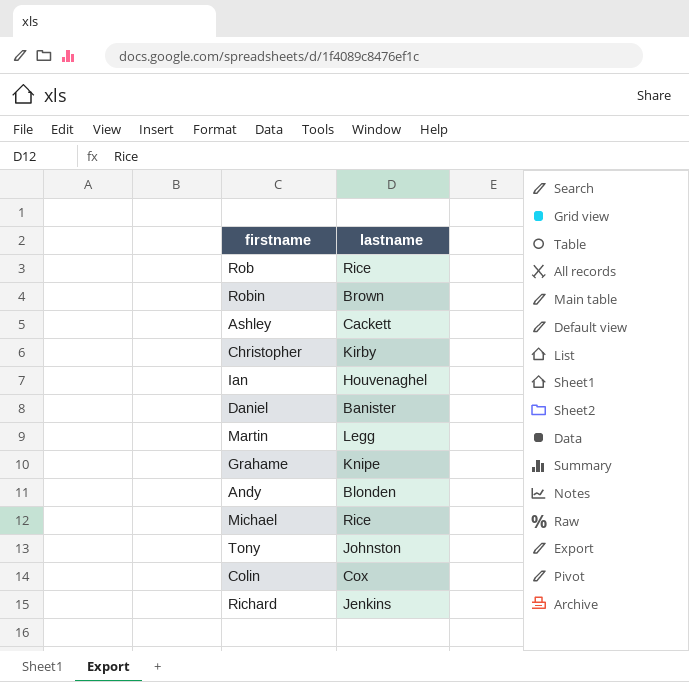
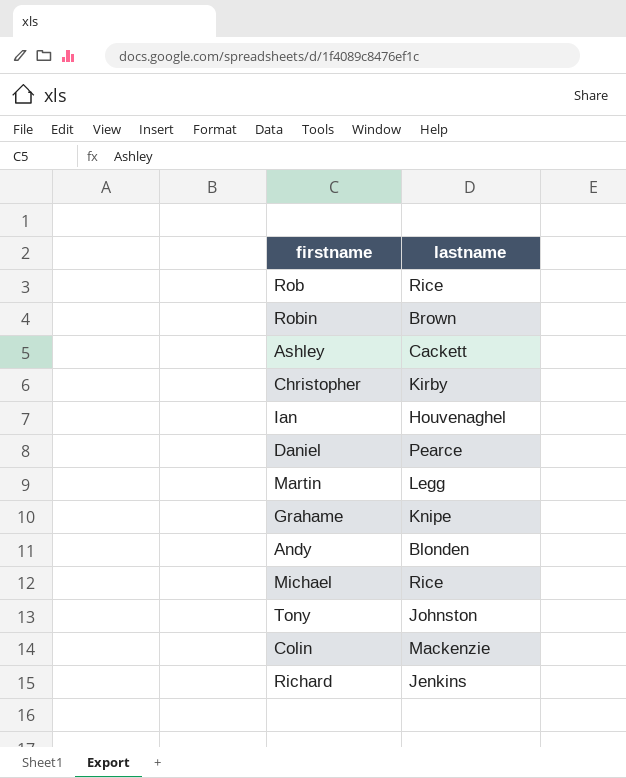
Daniel | lastname: Banister -> Pearce
Colin | lastname: Cox -> Mackenzie

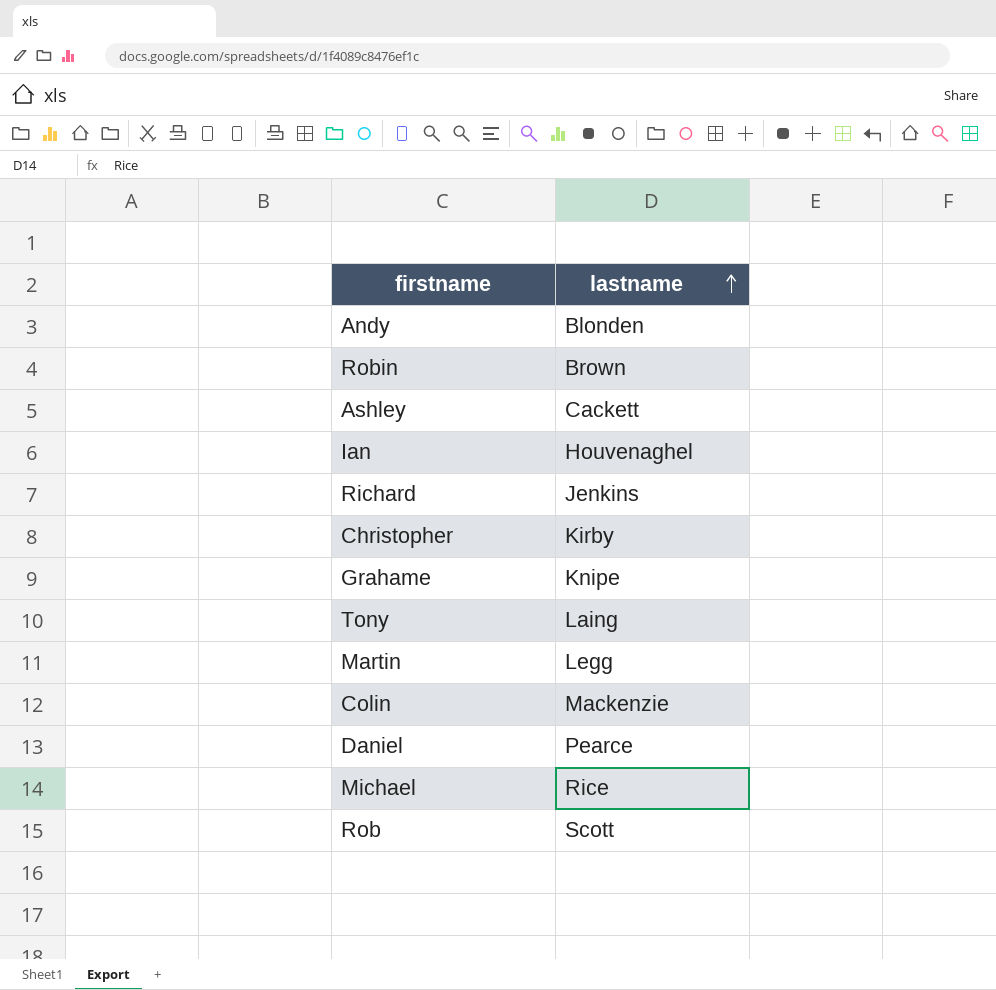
row order: none -> lastname ascending
Tony | lastname: Johnston -> Laing
Rob | lastname: Rice -> Scott

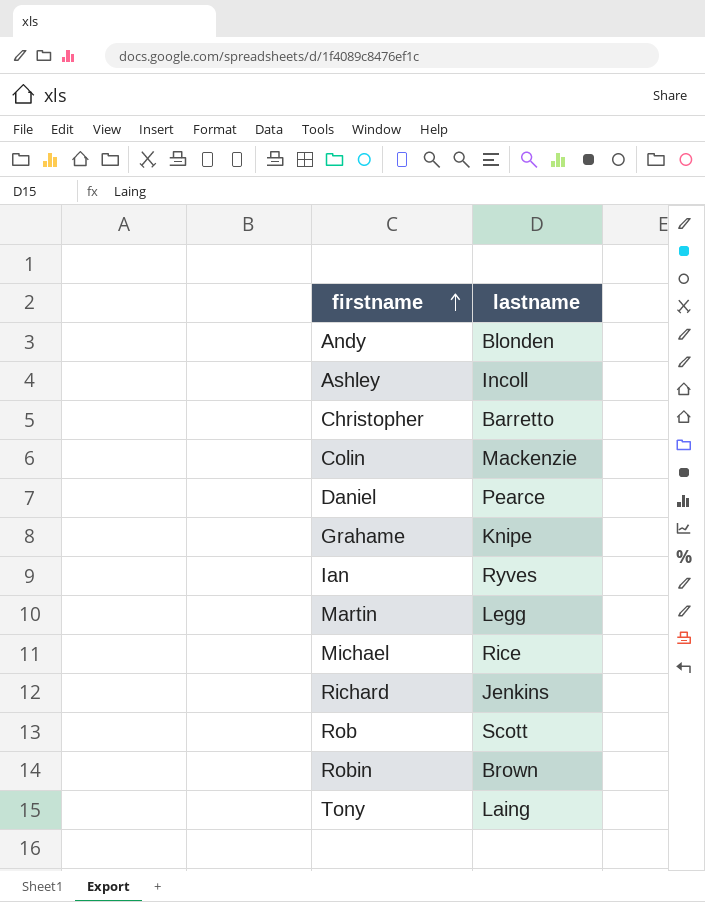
row order: lastname ascending -> firstname ascending
Ashley | lastname: Cackett -> Incoll
Christopher | lastname: Kirby -> Barretto
Ian | lastname: Houvenaghel -> Ryves

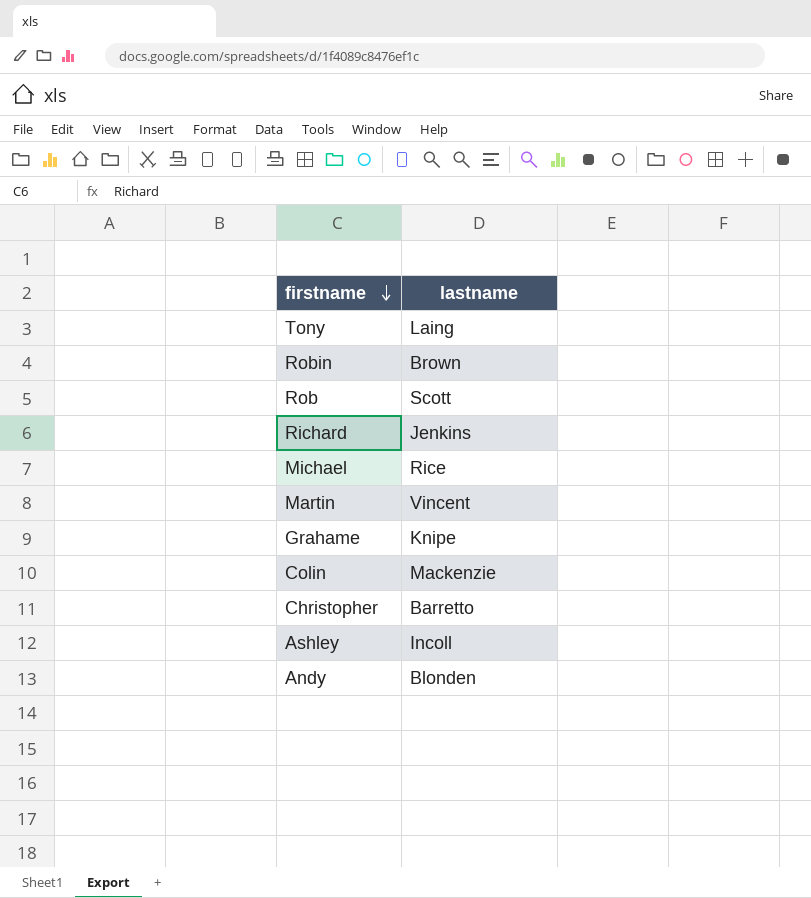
row order: firstname ascending -> firstname descending
row Daniel: Pearce -> none
row Ian: Ryves -> none
Martin | lastname: Legg -> Vincent

